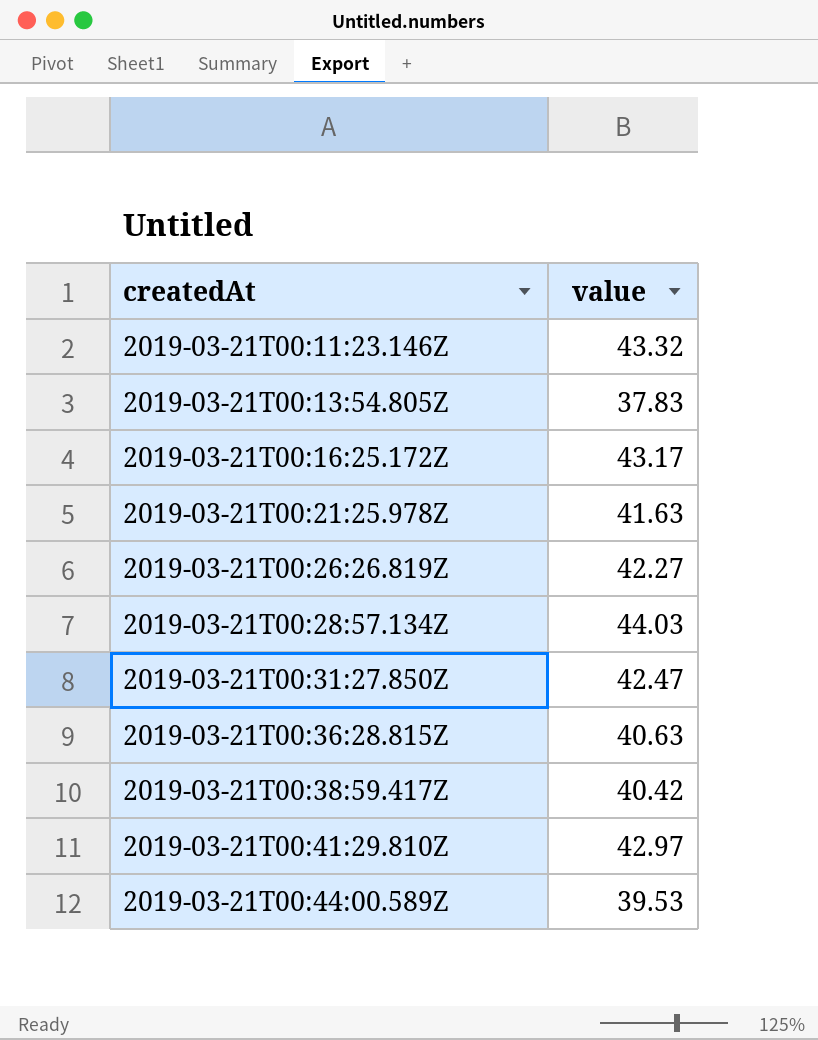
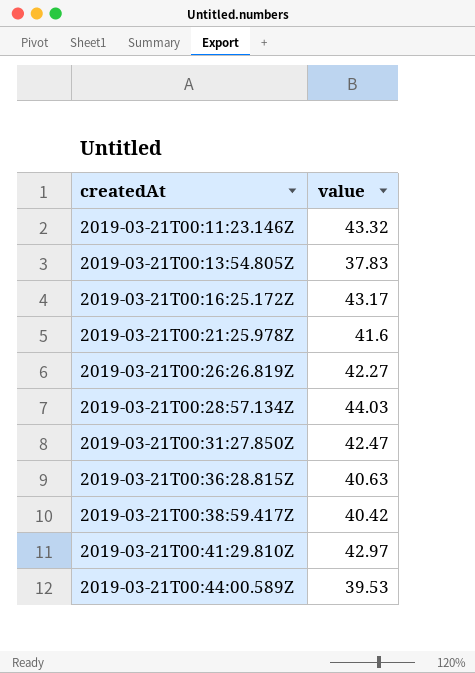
2019-03-21T00:21:25.978Z | value: 41.63 -> 41.6

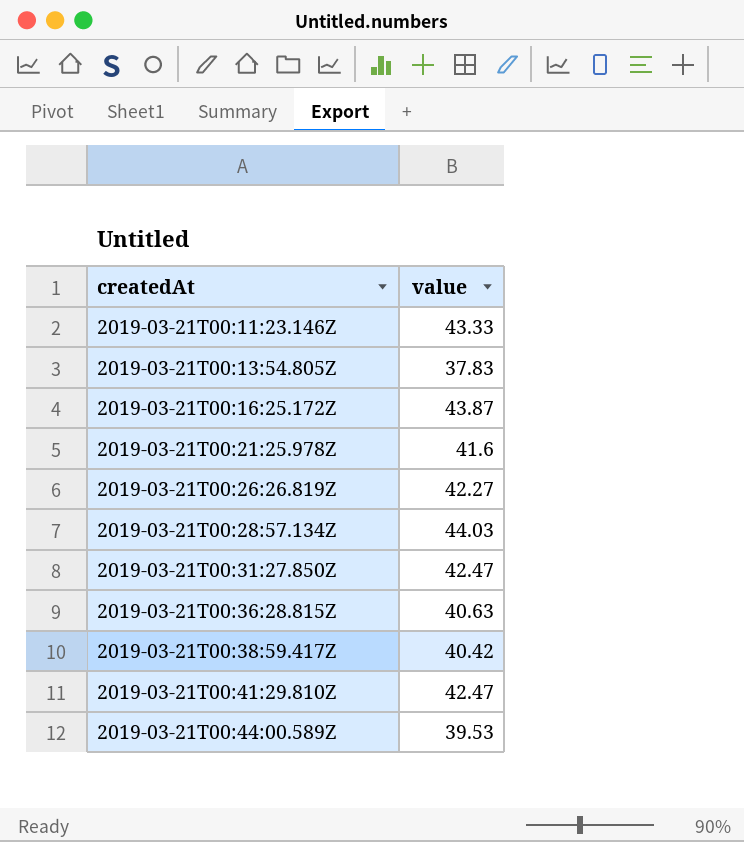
2019-03-21T00:11:23.146Z | value: 43.32 -> 43.33
2019-03-21T00:16:25.172Z | value: 43.17 -> 43.87
2019-03-21T00:41:29.810Z | value: 42.97 -> 42.47

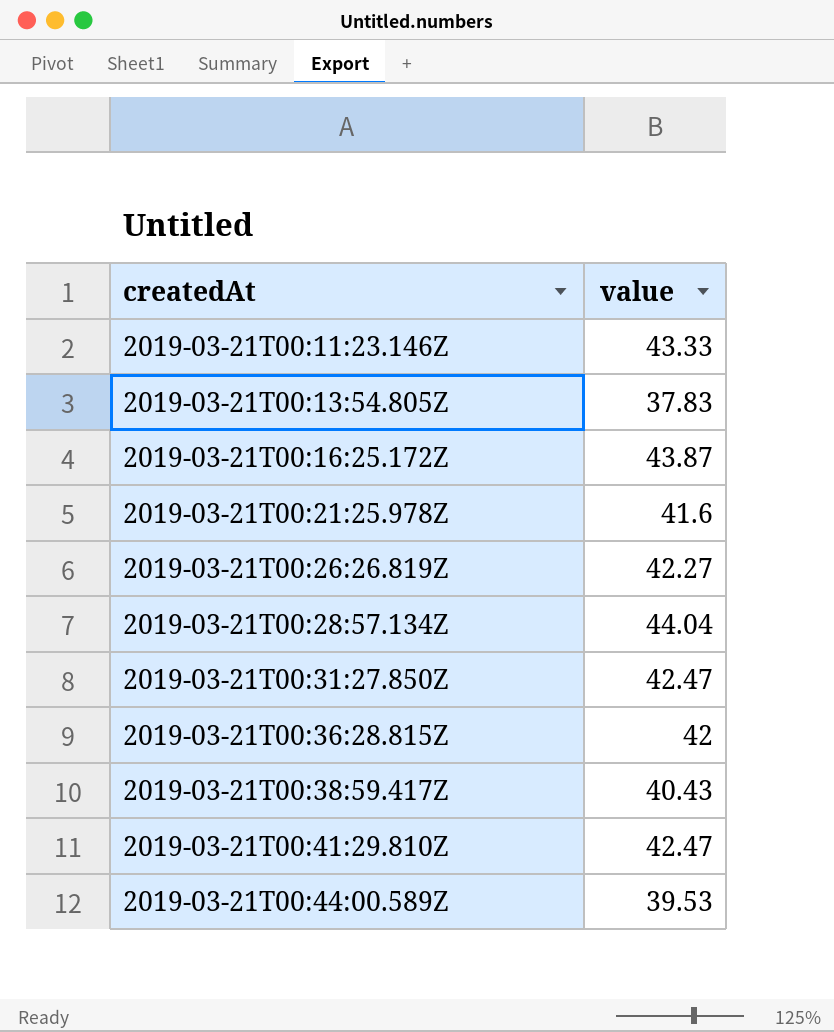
2019-03-21T00:28:57.134Z | value: 44.03 -> 44.04
2019-03-21T00:36:28.815Z | value: 40.63 -> 42
2019-03-21T00:38:59.417Z | value: 40.42 -> 40.43

